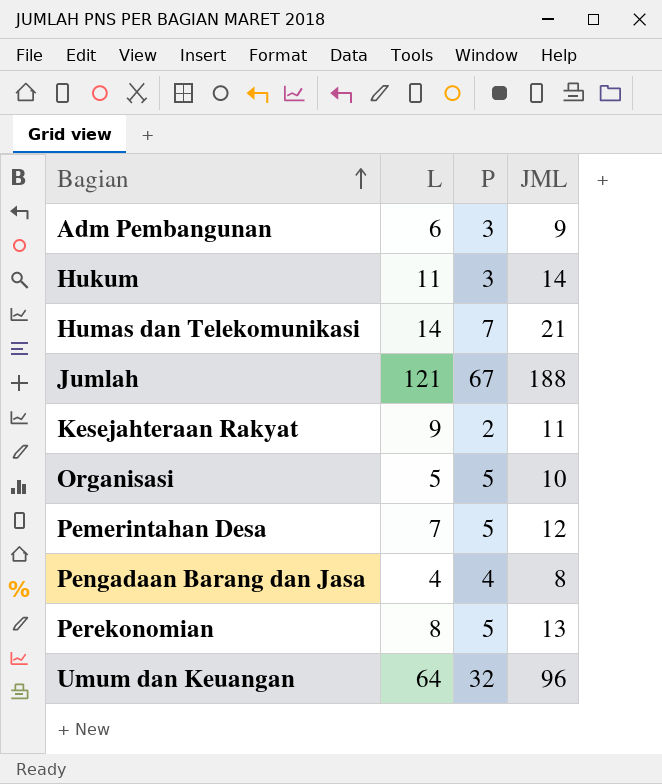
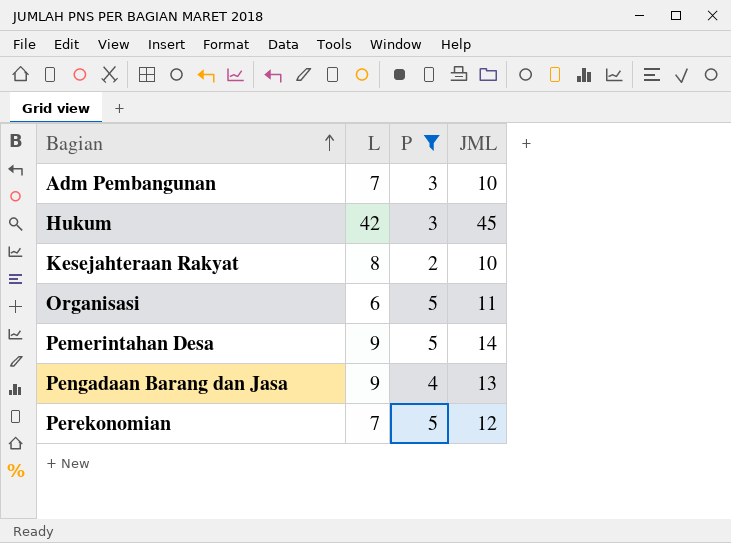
filter: none -> P <= 5
Adm Pembangunan | L: 6 -> 7
Adm Pembangunan | JML: 9 -> 10
Hukum | L: 11 -> 42
Hukum | JML: 14 -> 45
Kesejahteraan Rakyat | L: 9 -> 8
Kesejahteraan Rakyat | JML: 11 -> 10
Organisasi | L: 5 -> 6
Organisasi | JML: 10 -> 11
Pemerintahan Desa | L: 7 -> 9
Pemerintahan Desa | JML: 12 -> 14
Pengadaan Barang dan Jasa | L: 4 -> 9
Pengadaan Barang dan Jasa | JML: 8 -> 13
Perekonomian | L: 8 -> 7
Perekonomian | JML: 13 -> 12

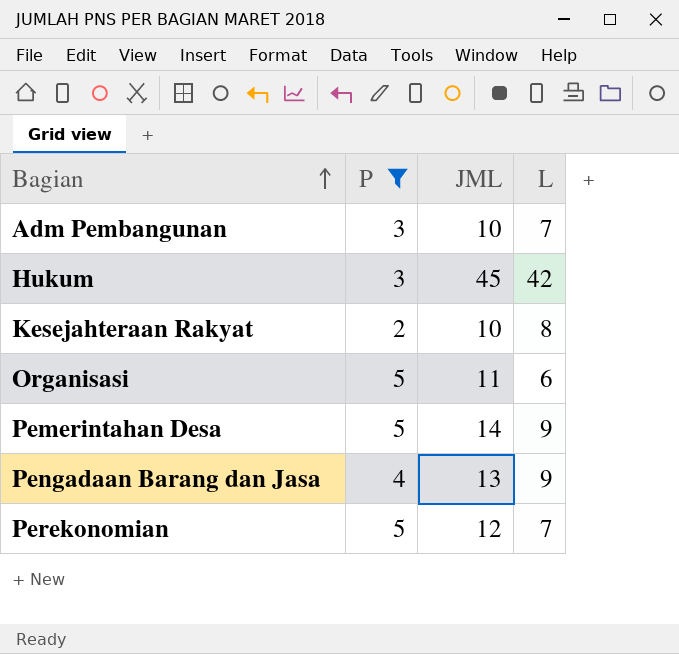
column L | position: 2 -> 4

